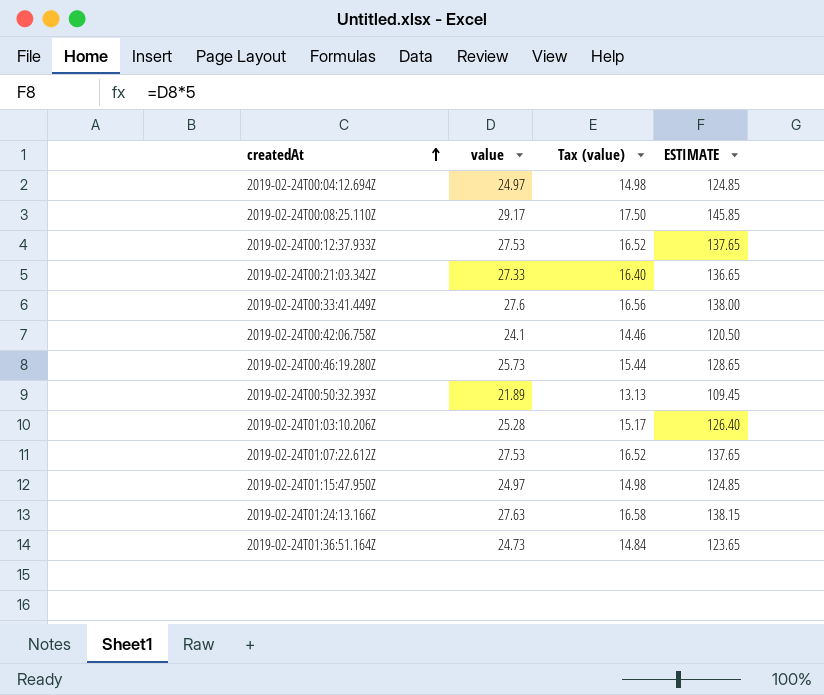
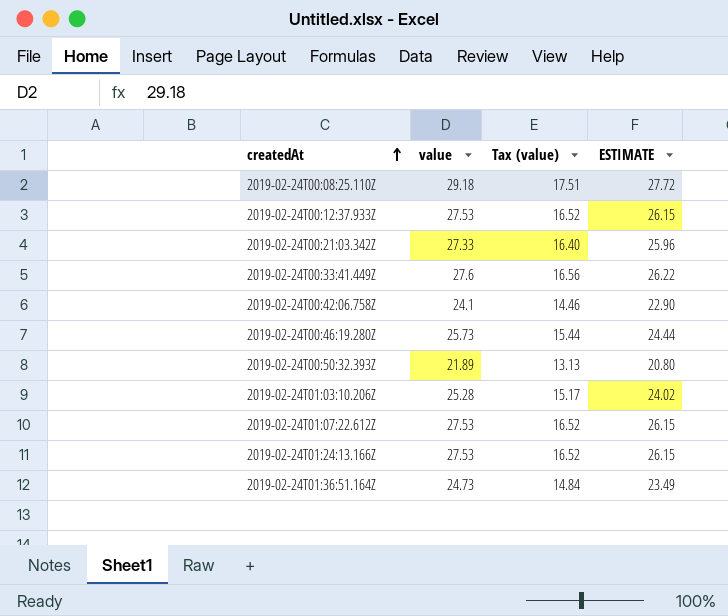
column ESTIMATE | formula: [value] * 5 -> [value] * 0.95
row 2019-02-24T00:04:12.694Z: 24.97 | 14.98 | 124.85 -> none
row 2019-02-24T01:15:47.950Z: 24.97 | 14.98 | 124.85 -> none
2019-02-24T00:08:25.110Z | value: 29.17 -> 29.18
2019-02-24T00:08:25.110Z | Tax (value): 17.50 -> 17.51
2019-02-24T01:24:13.166Z | value: 27.63 -> 27.53
2019-02-24T01:24:13.166Z | Tax (value): 16.58 -> 16.52

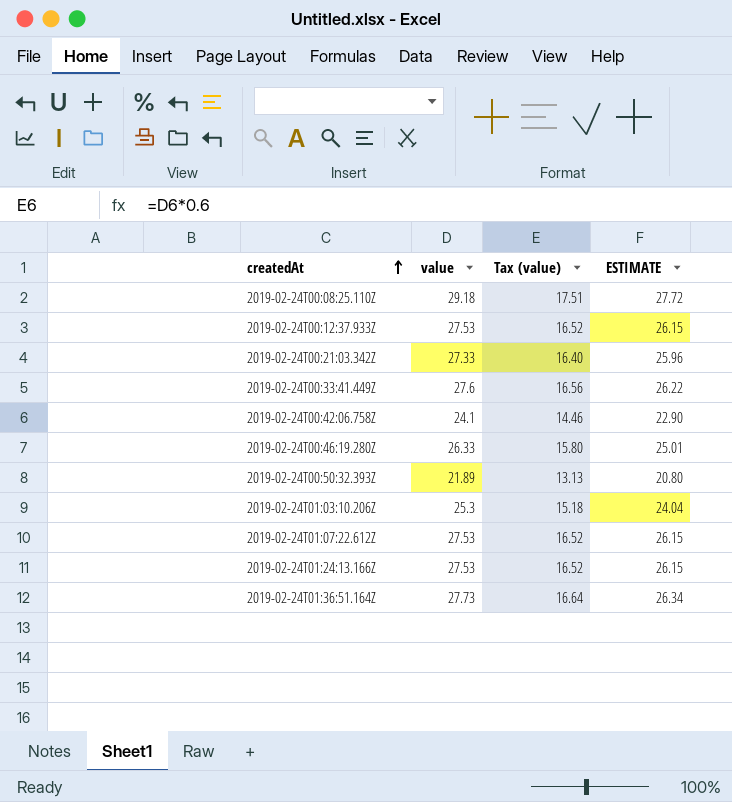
2019-02-24T00:46:19.280Z | value: 25.73 -> 26.33
2019-02-24T00:46:19.280Z | Tax (value): 15.44 -> 15.80
2019-02-24T00:46:19.280Z | ESTIMATE: 24.44 -> 25.01
2019-02-24T01:03:10.206Z | value: 25.28 -> 25.3
2019-02-24T01:03:10.206Z | Tax (value): 15.17 -> 15.18
2019-02-24T01:03:10.206Z | ESTIMATE: 24.02 -> 24.04
2019-02-24T01:36:51.164Z | value: 24.73 -> 27.73
2019-02-24T01:36:51.164Z | Tax (value): 14.84 -> 16.64
2019-02-24T01:36:51.164Z | ESTIMATE: 23.49 -> 26.34

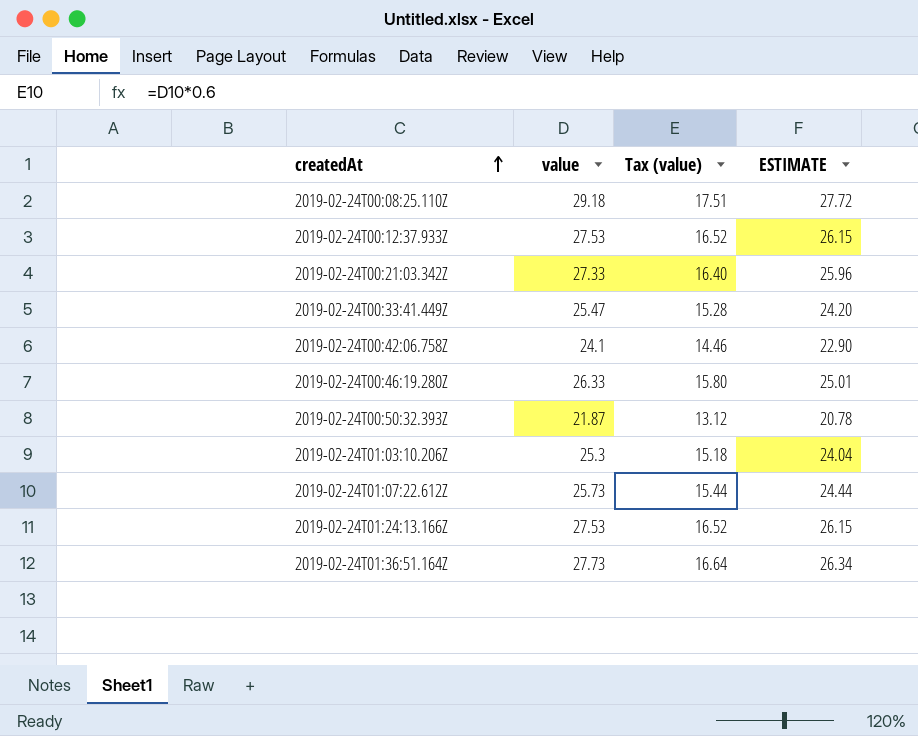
2019-02-24T00:33:41.449Z | value: 27.6 -> 25.47
2019-02-24T00:33:41.449Z | Tax (value): 16.56 -> 15.28
2019-02-24T00:33:41.449Z | ESTIMATE: 26.22 -> 24.20
2019-02-24T00:50:32.393Z | value: 21.89 -> 21.87
2019-02-24T00:50:32.393Z | Tax (value): 13.13 -> 13.12
2019-02-24T00:50:32.393Z | ESTIMATE: 20.80 -> 20.78
2019-02-24T01:07:22.612Z | value: 27.53 -> 25.73
2019-02-24T01:07:22.612Z | Tax (value): 16.52 -> 15.44
2019-02-24T01:07:22.612Z | ESTIMATE: 26.15 -> 24.44

